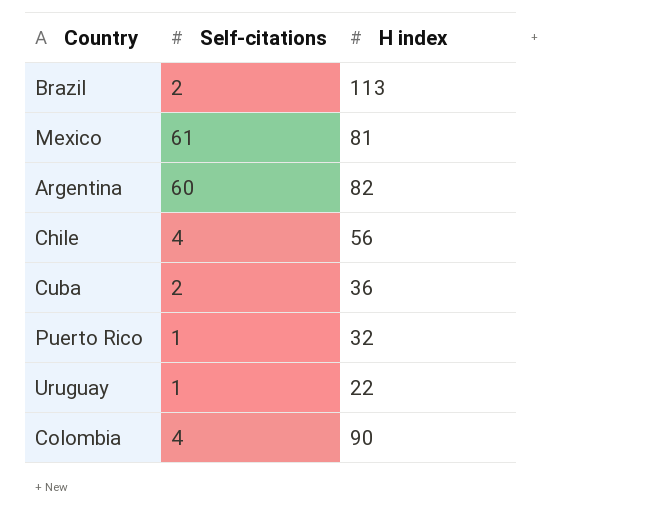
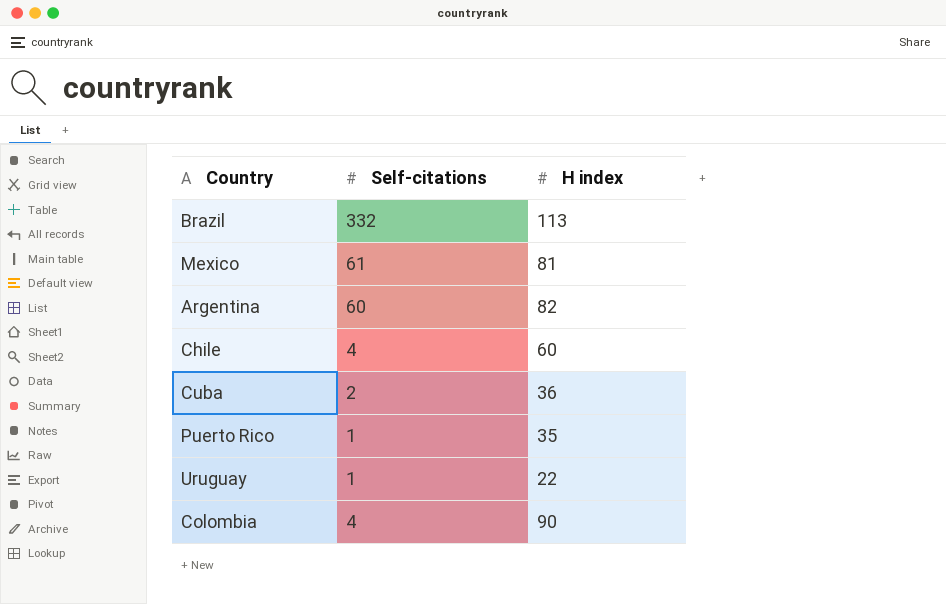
Brazil | Self-citations: 2 -> 332
Chile | H index: 56 -> 60
Puerto Rico | H index: 32 -> 35

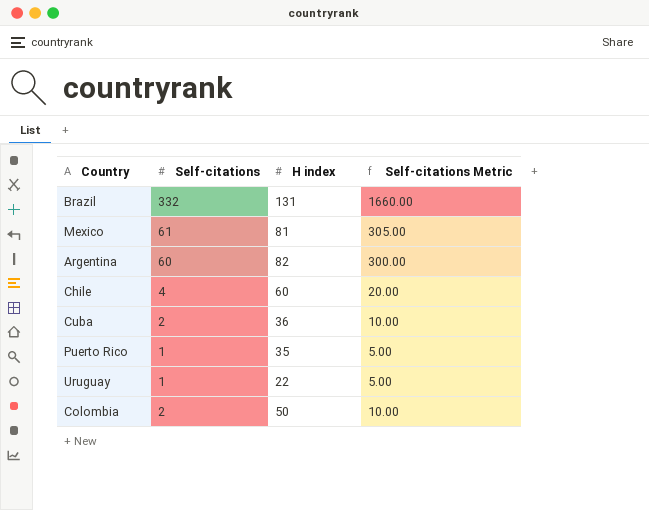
column Self-citations Metric | formula: none -> [Self-citations] * 5
Brazil | H index: 113 -> 131
Colombia | Self-citations: 4 -> 2
Colombia | H index: 90 -> 50

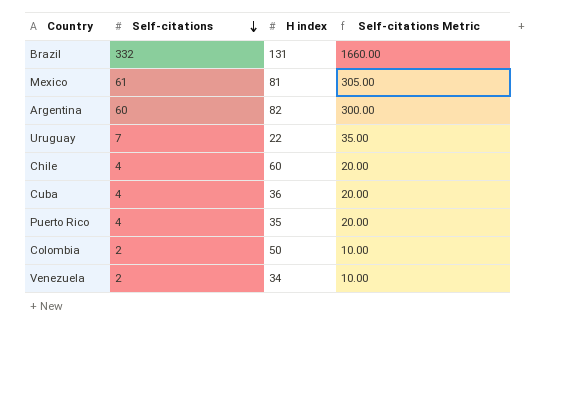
row order: none -> Self-citations descending
Uruguay | Self-citations: 1 -> 7
Uruguay | Self-citations Metric: 5.00 -> 35.00
Cuba | Self-citations: 2 -> 4
Cuba | Self-citations Metric: 10.00 -> 20.00
Puerto Rico | Self-citations: 1 -> 4
Puerto Rico | Self-citations Metric: 5.00 -> 20.00
row Venezuela: none -> 2 | 34 | 10.00

